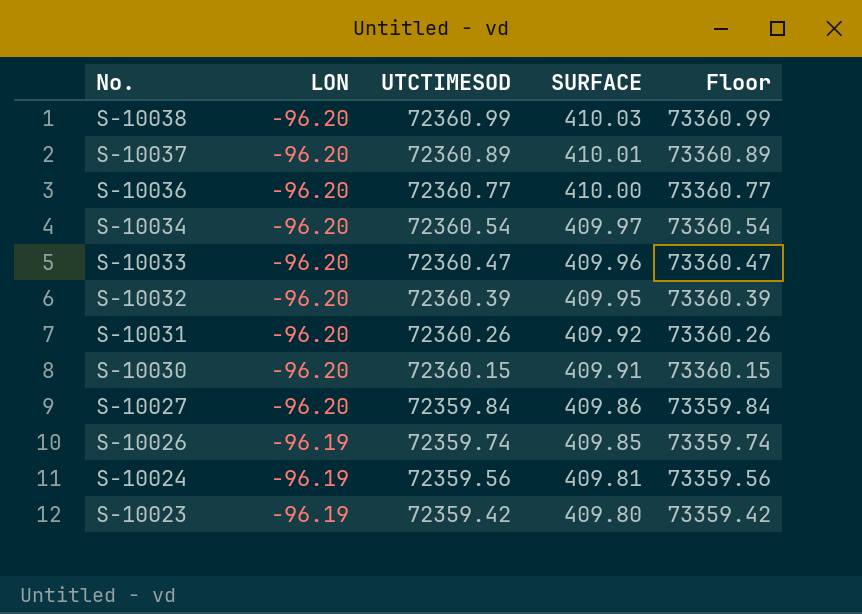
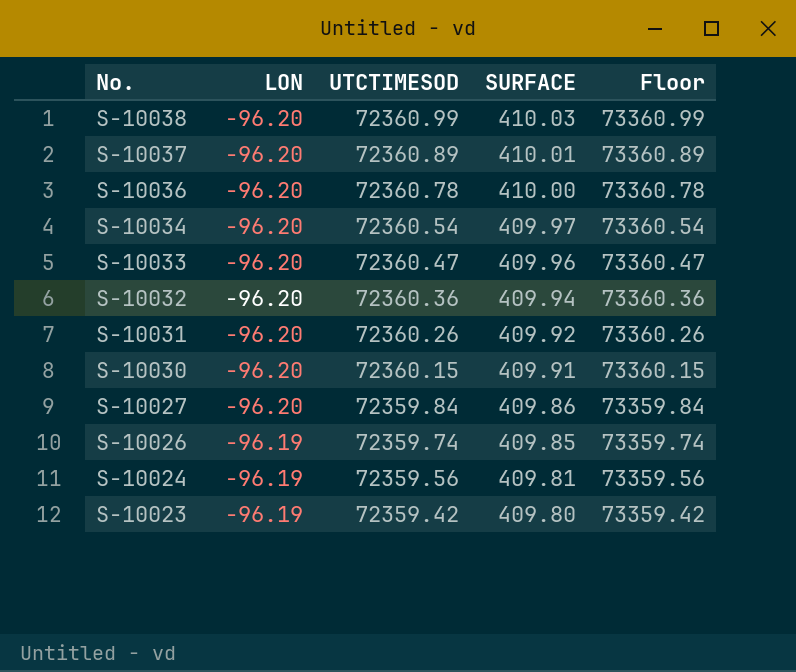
S-10036 | UTCTIMESOD: 72360.77 -> 72360.78
S-10036 | Floor: 73360.77 -> 73360.78
S-10032 | UTCTIMESOD: 72360.39 -> 72360.36
S-10032 | SURFACE: 409.95 -> 409.94
S-10032 | Floor: 73360.39 -> 73360.36

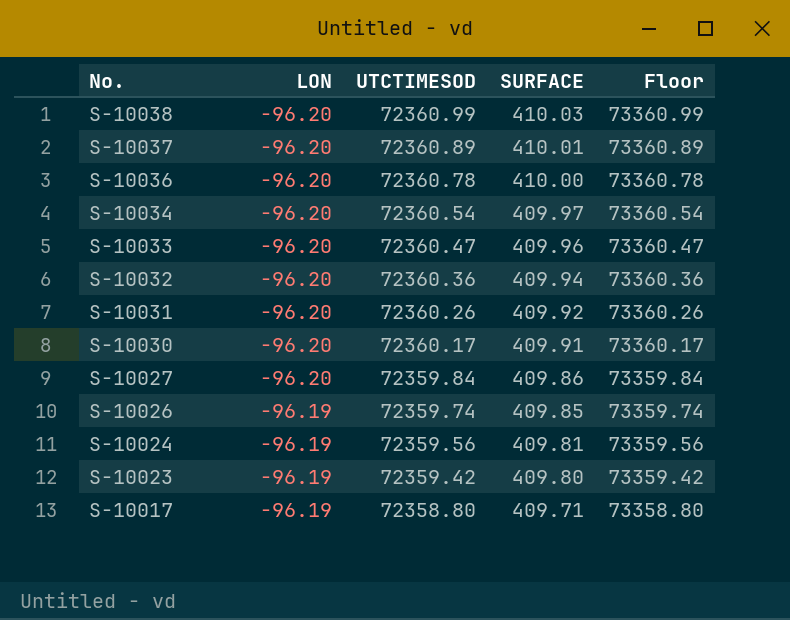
S-10030 | UTCTIMESOD: 72360.15 -> 72360.17
S-10030 | Floor: 73360.15 -> 73360.17
row S-10017: none -> -96.19 | 72358.80 | 409.71 | 73358.80

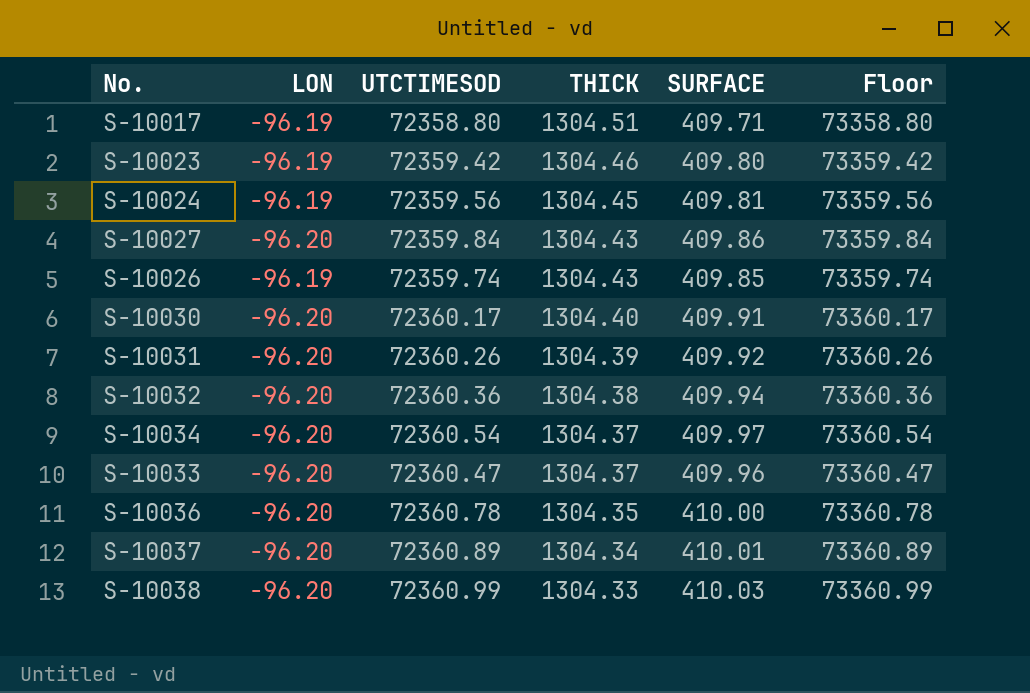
row order: No. descending -> THICK descending
column THICK | position: none -> 4

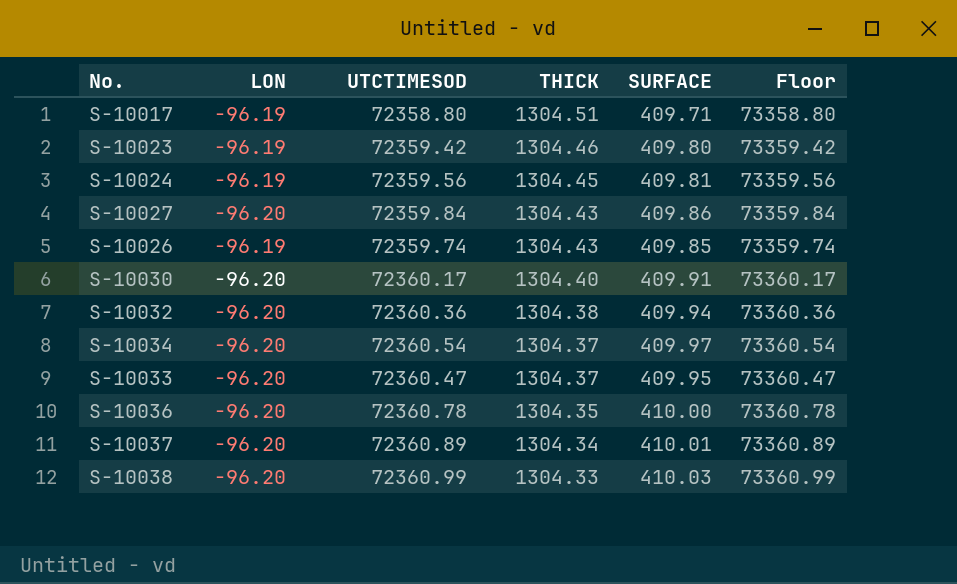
row S-10031: -96.20 | 72360.26 | 1304.39 | 409.92 | 73360.26 -> none
S-10033 | SURFACE: 409.96 -> 409.95

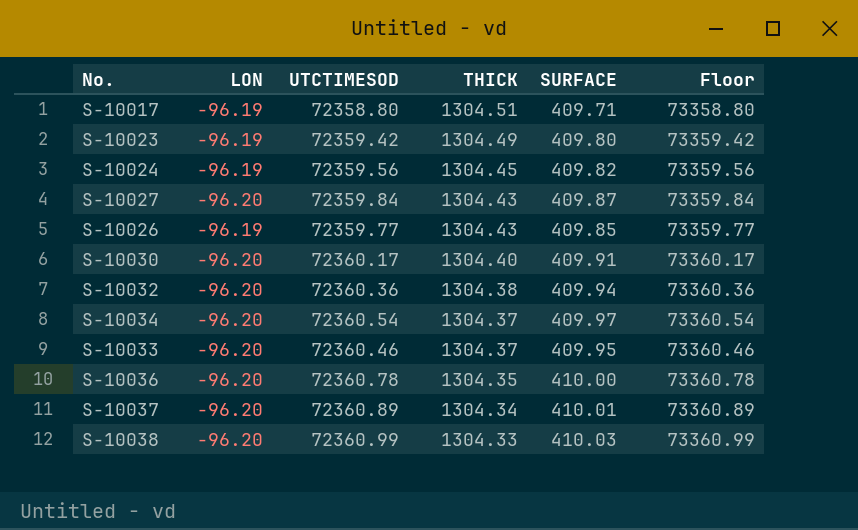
S-10023 | THICK: 1304.46 -> 1304.49
S-10024 | SURFACE: 409.81 -> 409.82
S-10027 | SURFACE: 409.86 -> 409.87
S-10026 | UTCTIMESOD: 72359.74 -> 72359.77
S-10026 | Floor: 73359.74 -> 73359.77
S-10033 | UTCTIMESOD: 72360.47 -> 72360.46
S-10033 | Floor: 73360.47 -> 73360.46

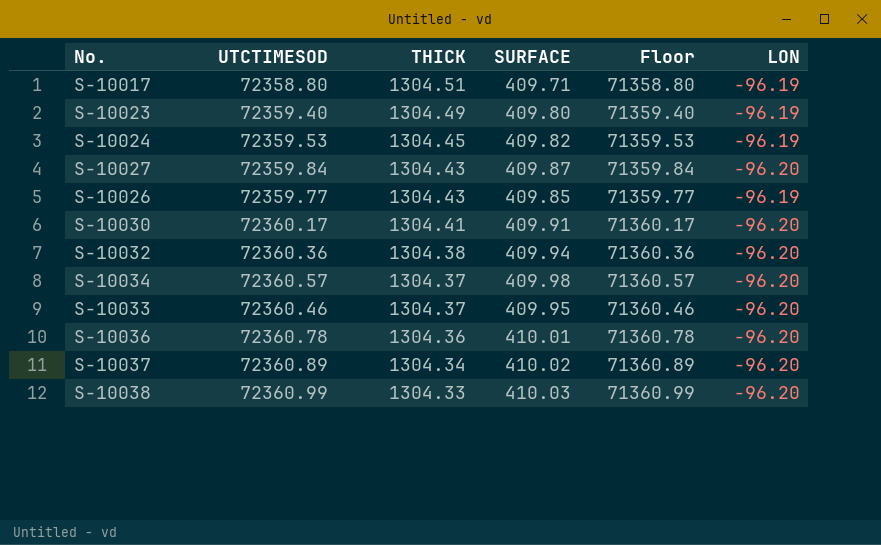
column Floor | formula: [UTCTIMESOD] + 1000 -> [UTCTIMESOD] - 1000
column LON | position: 2 -> 6
S-10023 | UTCTIMESOD: 72359.42 -> 72359.40
S-10024 | UTCTIMESOD: 72359.56 -> 72359.53
S-10030 | THICK: 1304.40 -> 1304.41
S-10034 | UTCTIMESOD: 72360.54 -> 72360.57
S-10034 | SURFACE: 409.97 -> 409.98
S-10036 | THICK: 1304.35 -> 1304.36
S-10036 | SURFACE: 410.00 -> 410.01
S-10037 | SURFACE: 410.01 -> 410.02

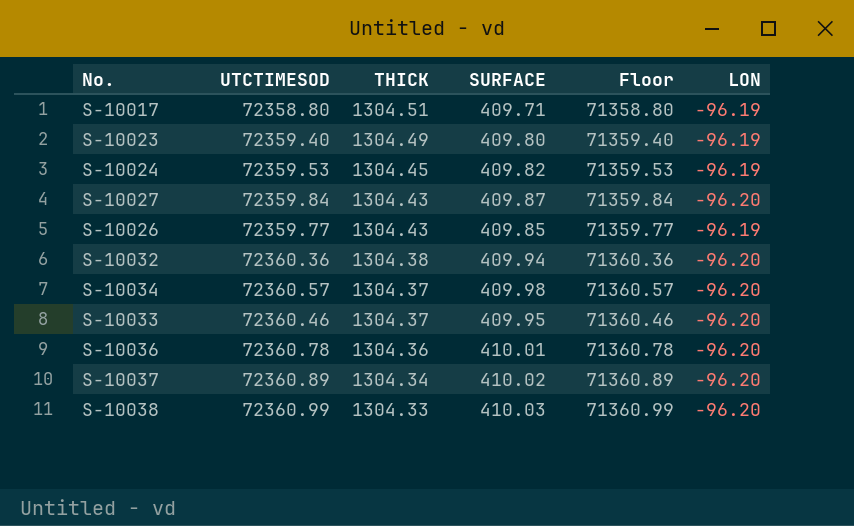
row S-10030: 72360.17 | 1304.41 | 409.91 | 71360.17 | -96.20 -> none

